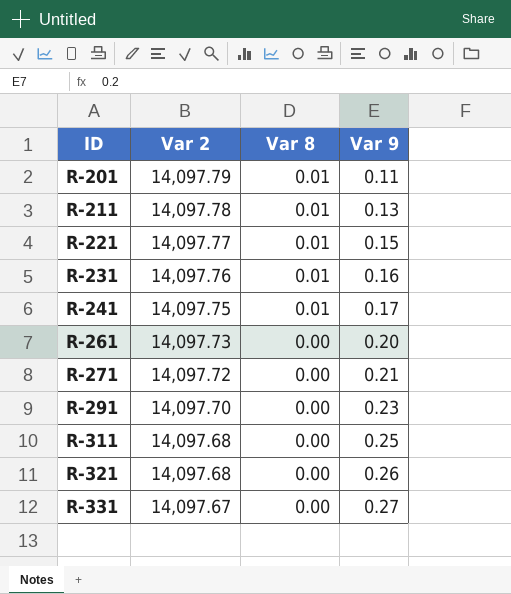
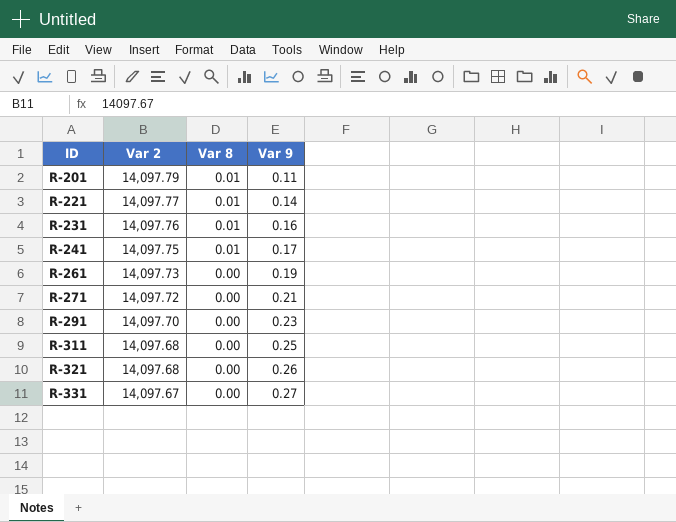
row R-211: 14,097.78 | 0.01 | 0.13 -> none
R-221 | Var 9: 0.15 -> 0.14
R-261 | Var 9: 0.20 -> 0.19

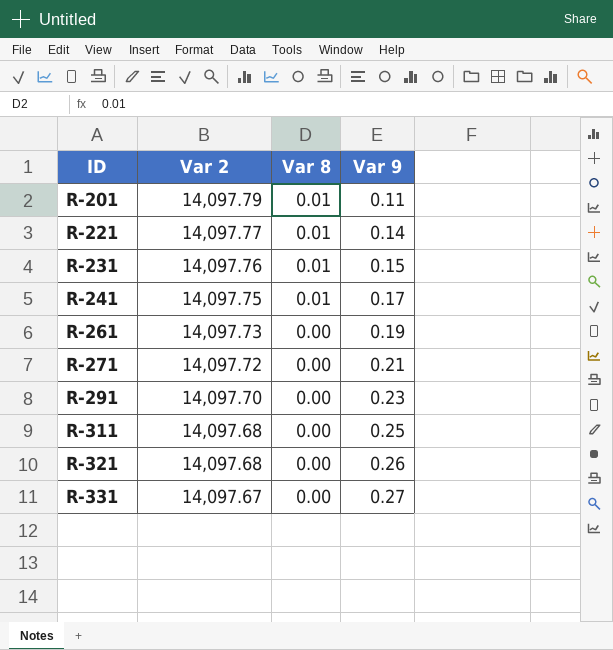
R-231 | Var 9: 0.16 -> 0.15

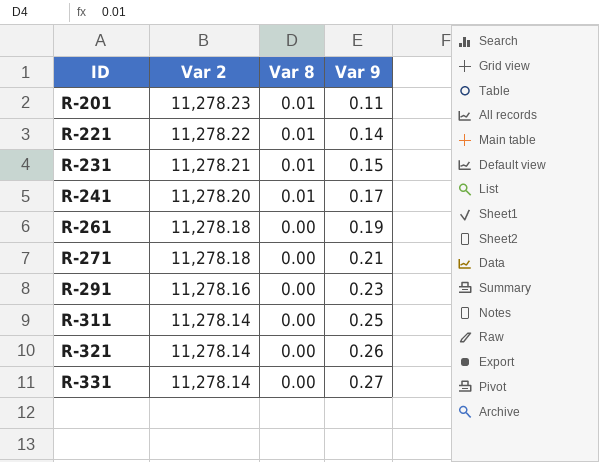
R-201 | Var 2: 14,097.79 -> 11,278.23
R-221 | Var 2: 14,097.77 -> 11,278.22
R-231 | Var 2: 14,097.76 -> 11,278.21
R-241 | Var 2: 14,097.75 -> 11,278.20
R-261 | Var 2: 14,097.73 -> 11,278.18
R-271 | Var 2: 14,097.72 -> 11,278.18
R-291 | Var 2: 14,097.70 -> 11,278.16
R-311 | Var 2: 14,097.68 -> 11,278.14
R-321 | Var 2: 14,097.68 -> 11,278.14
R-331 | Var 2: 14,097.67 -> 11,278.14

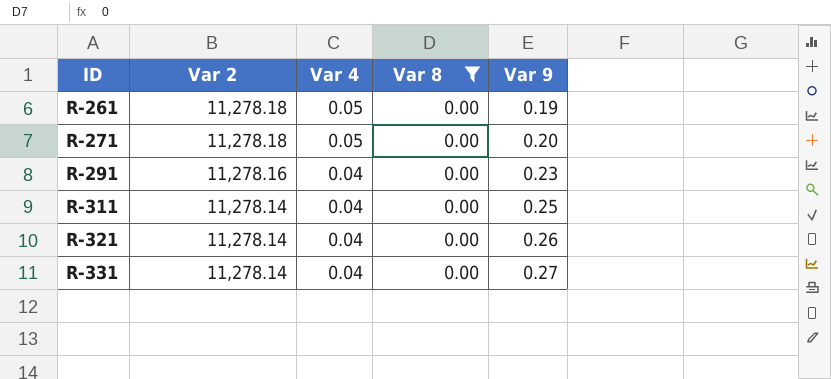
filter: none -> Var 8 = 0.00
column Var 4 | position: none -> 3
R-271 | Var 9: 0.21 -> 0.20

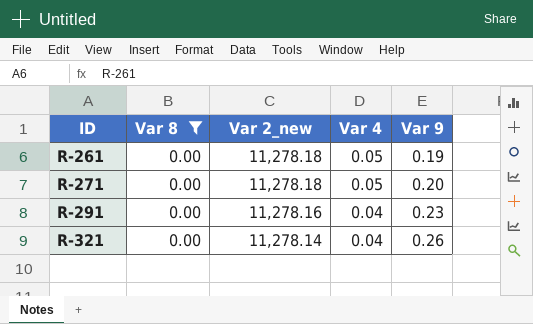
column Var 8 | position: 4 -> 2
column name: Var 2 -> Var 2_new
row R-311: 11,278.14 | 0.04 | 0.00 | 0.25 -> none
row R-331: 11,278.14 | 0.04 | 0.00 | 0.27 -> none

